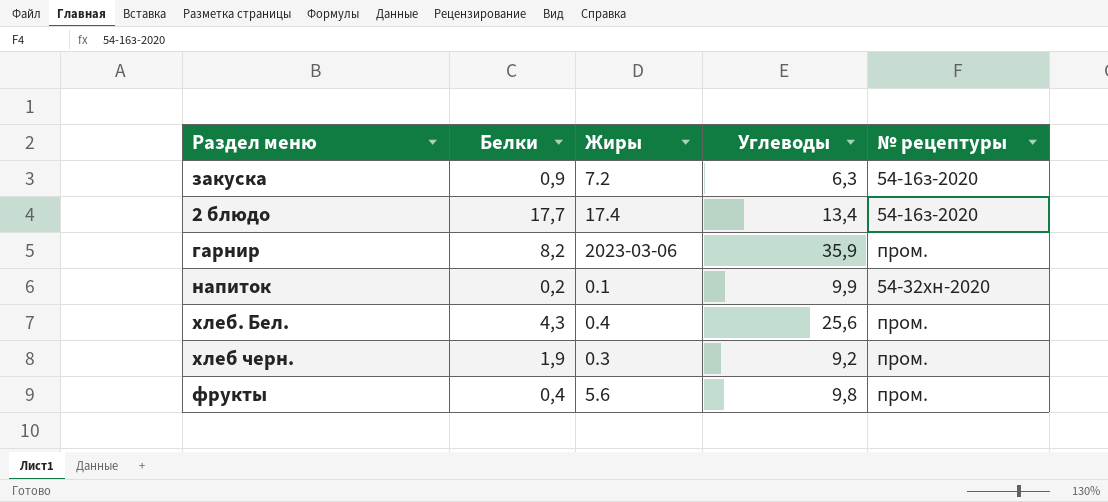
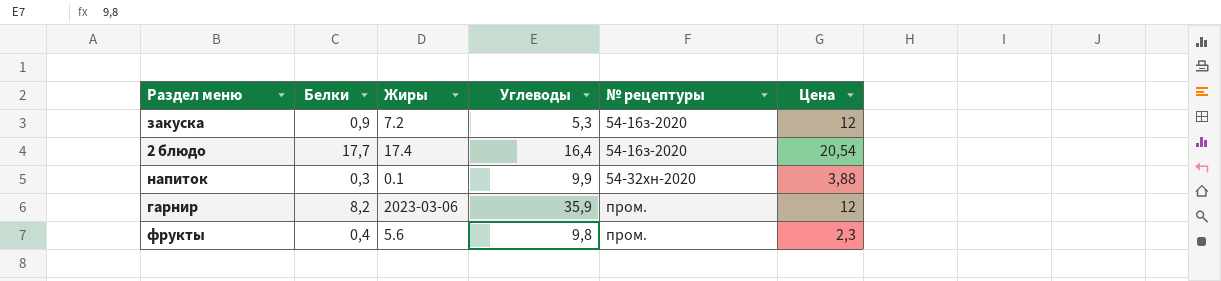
row order: none -> № рецептуры ascending
column Цена | position: none -> 6
row хлеб. Бел.: 4,3 | 0.4 | 25,6 | пром. -> none
row хлеб черн.: 1,9 | 0.3 | 9,2 | пром. -> none
закуска | Углеводы: 6,3 -> 5,3
2 блюдо | Углеводы: 13,4 -> 16,4
напиток | Белки: 0,2 -> 0,3

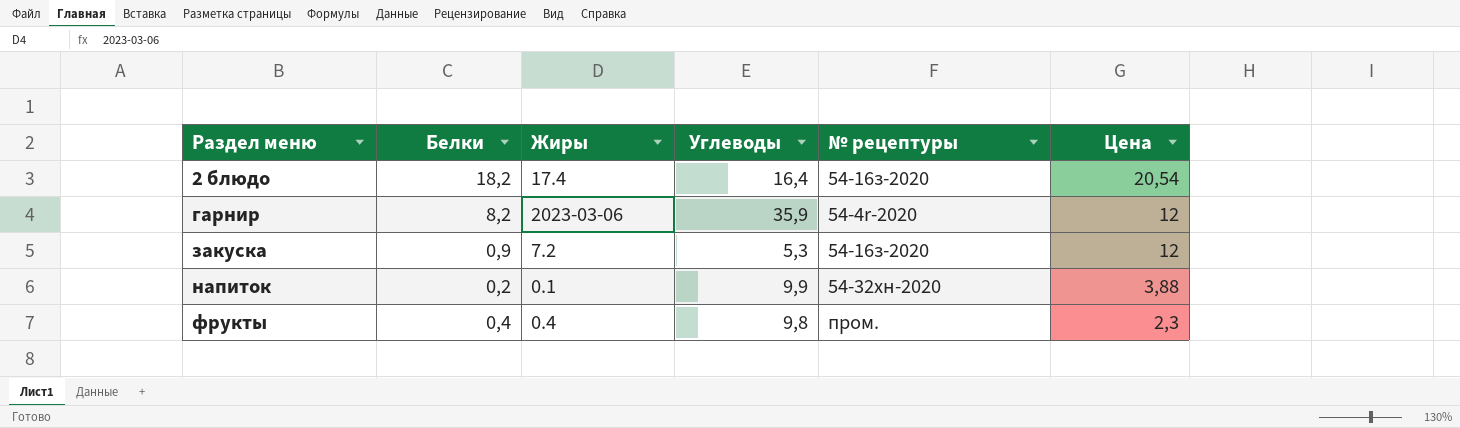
row order: № рецептуры ascending -> Раздел меню ascending
2 блюдо | Белки: 17,7 -> 18,2
гарнир | № рецептуры: пром. -> 54-4r-2020
напиток | Белки: 0,3 -> 0,2
фрукты | Жиры: 5.6 -> 0.4

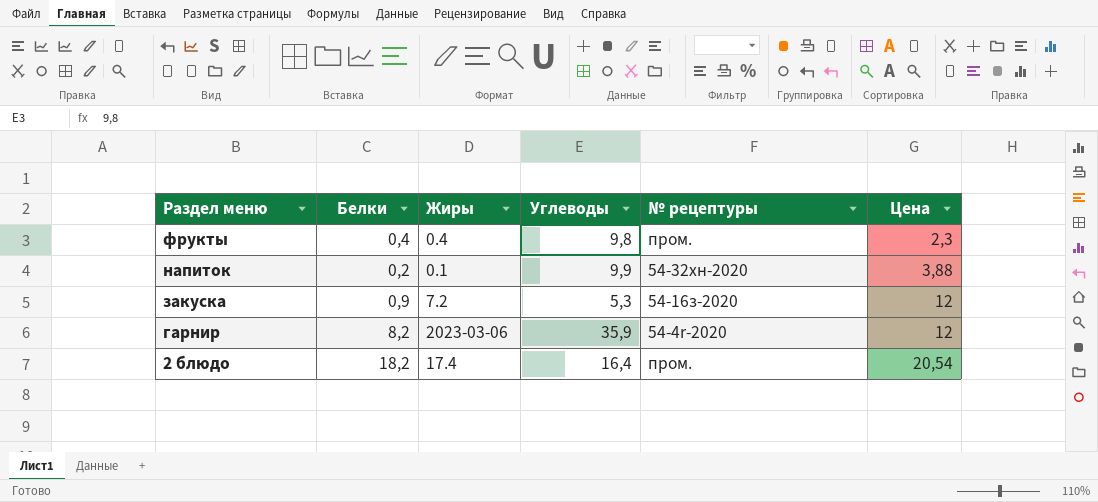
row order: Раздел меню ascending -> Раздел меню descending
2 блюдо | № рецептуры: 54-16з-2020 -> пром.

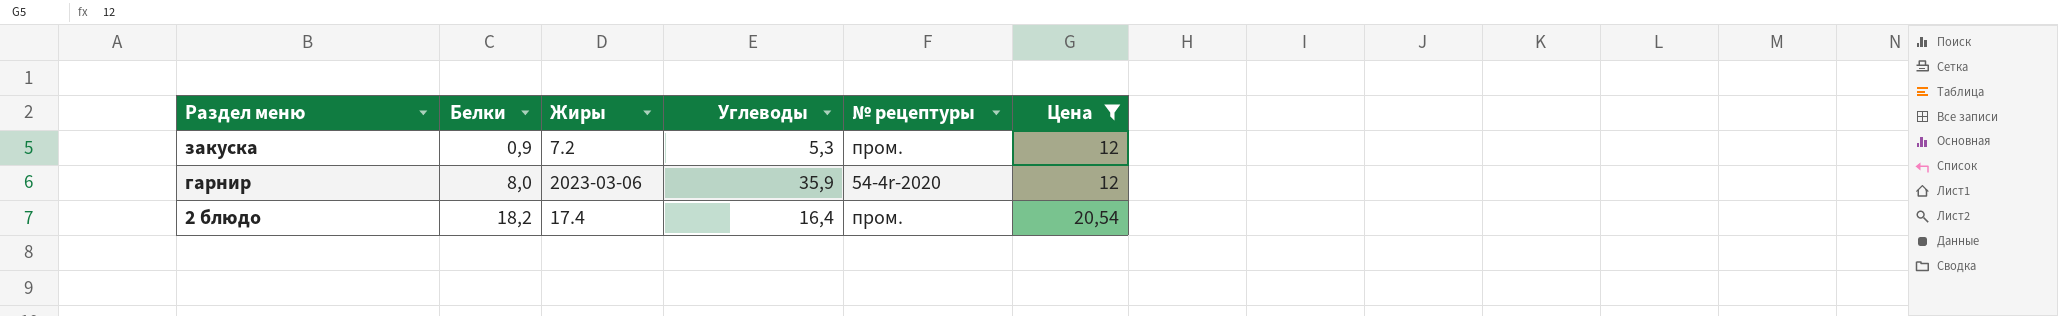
filter: none -> Цена >= 12
закуска | № рецептуры: 54-16з-2020 -> пром.
гарнир | Белки: 8,2 -> 8,0

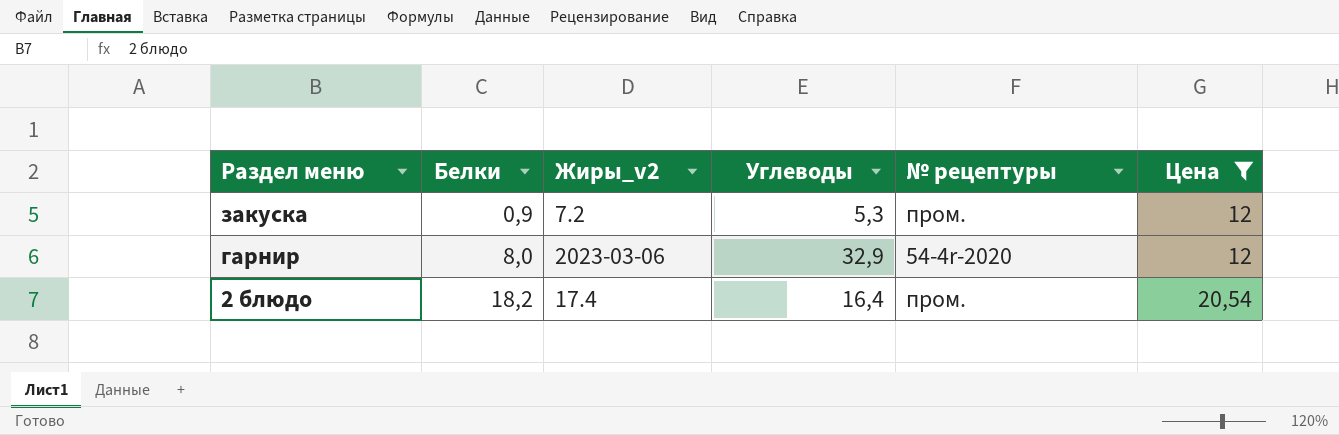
column name: Жиры -> Жиры_v2
гарнир | Углеводы: 35,9 -> 32,9

